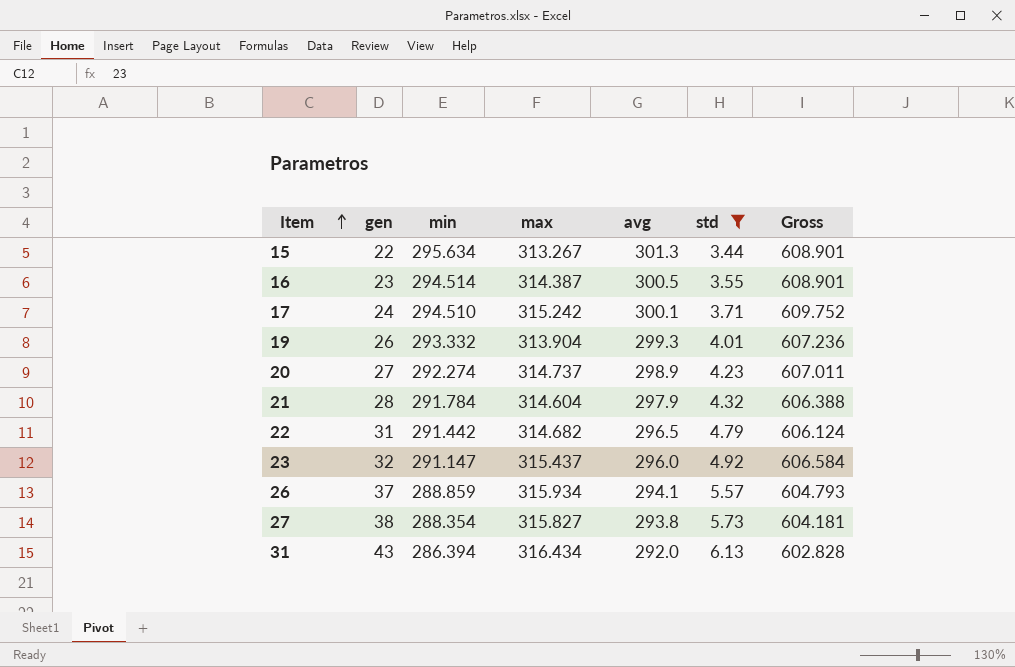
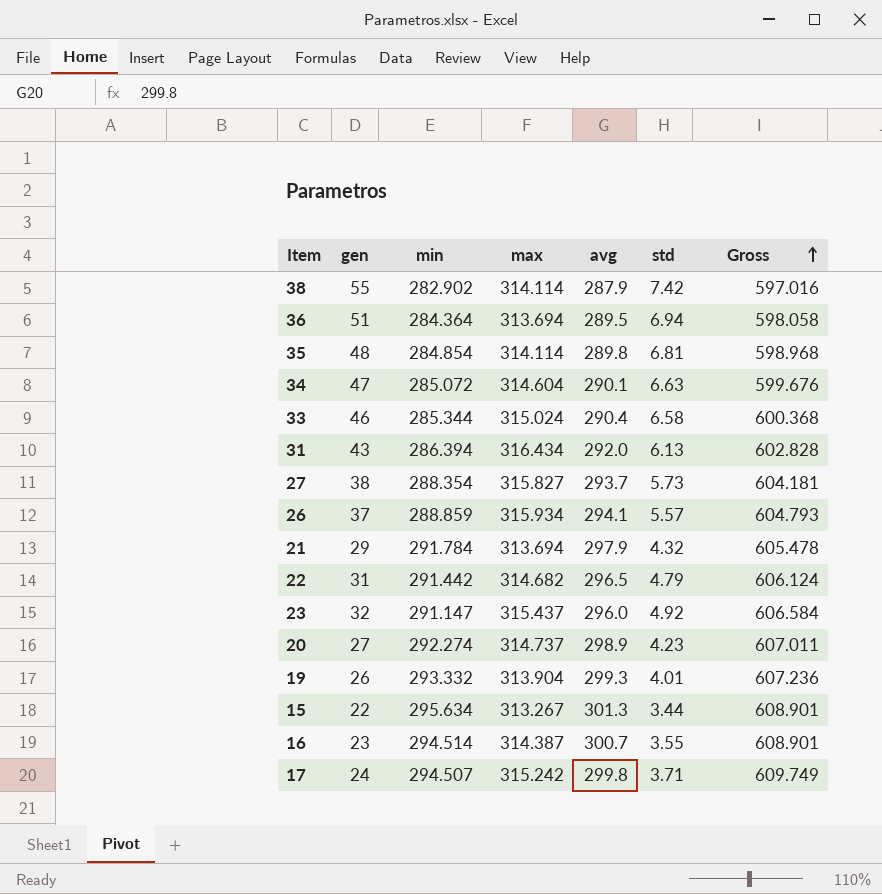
filter: std <= 6.13 -> none
row order: Item ascending -> Gross ascending
27 | avg: 293.8 -> 293.7
21 | gen: 28 -> 29
21 | max: 314.604 -> 313.694
21 | Gross: 606.388 -> 605.478
16 | avg: 300.5 -> 300.7
17 | min: 294.510 -> 294.507
17 | avg: 300.1 -> 299.8
17 | Gross: 609.752 -> 609.749

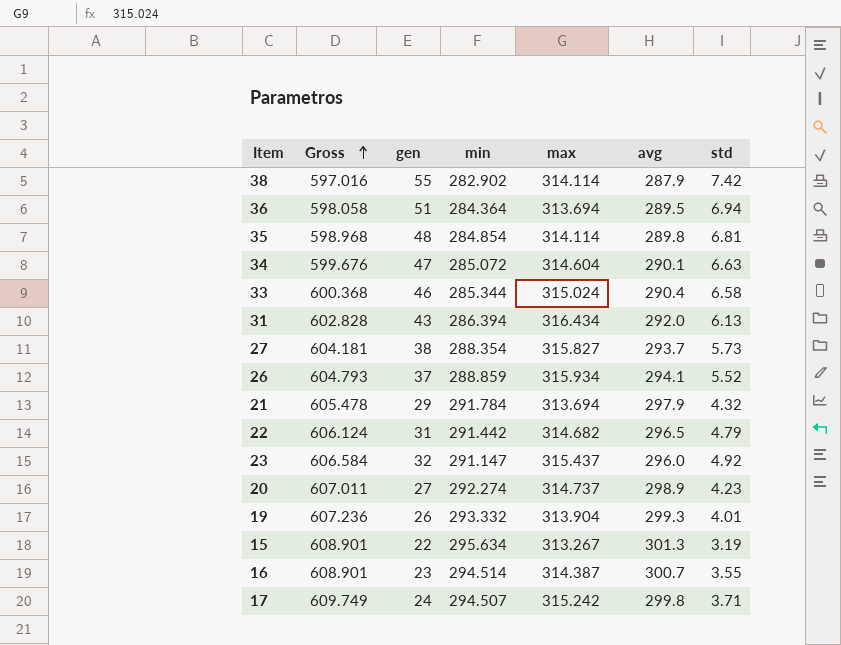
column Gross | position: 7 -> 2
26 | std: 5.57 -> 5.52
15 | std: 3.44 -> 3.19

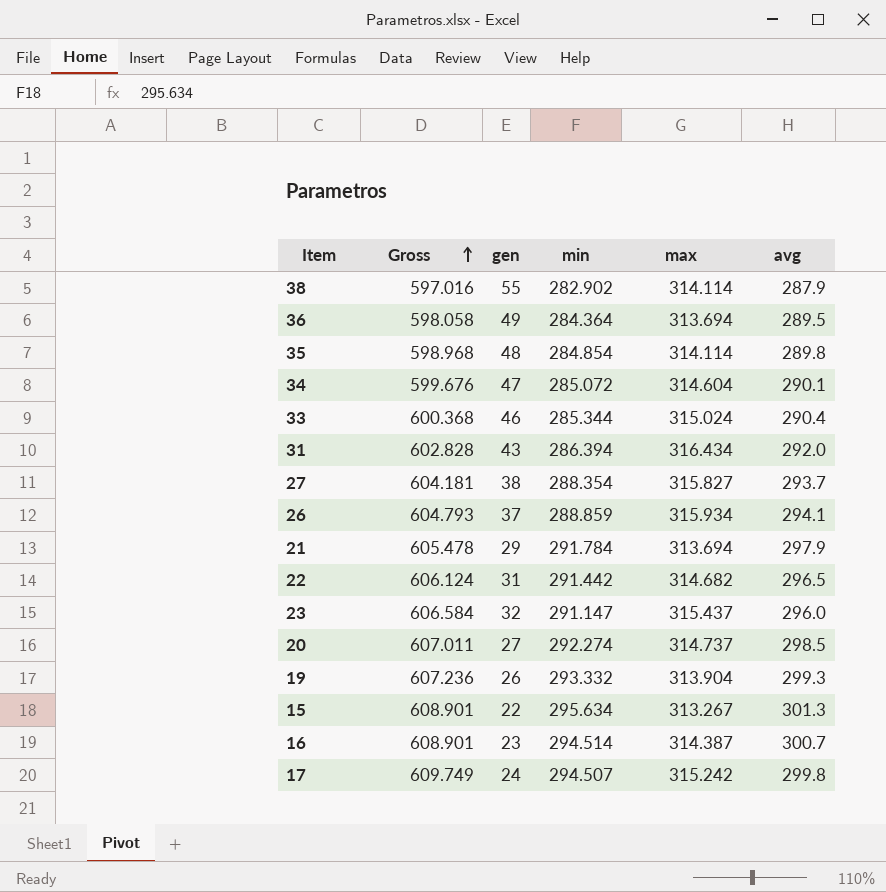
column std | position: 7 -> none
36 | gen: 51 -> 49
20 | avg: 298.9 -> 298.5

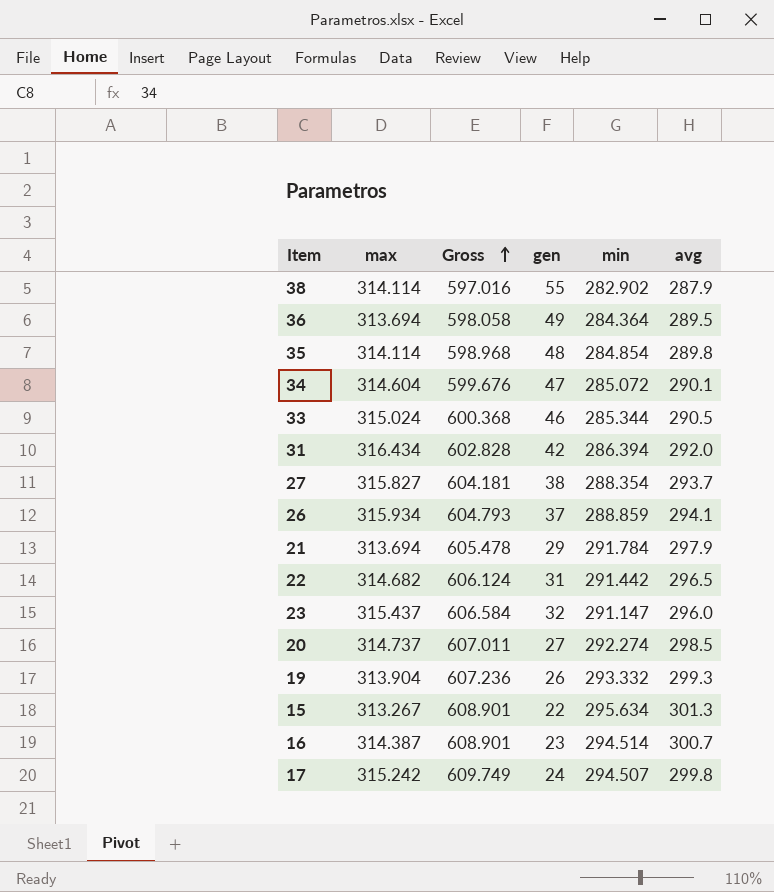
column max | position: 5 -> 2
33 | avg: 290.4 -> 290.5
31 | gen: 43 -> 42

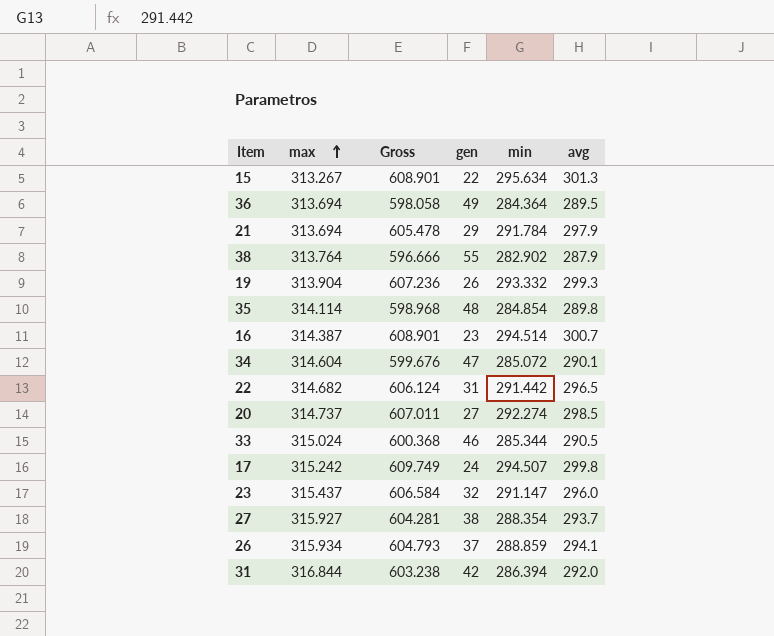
row order: Gross ascending -> max ascending
38 | max: 314.114 -> 313.764
38 | Gross: 597.016 -> 596.666
27 | max: 315.827 -> 315.927
27 | Gross: 604.181 -> 604.281
31 | max: 316.434 -> 316.844
31 | Gross: 602.828 -> 603.238

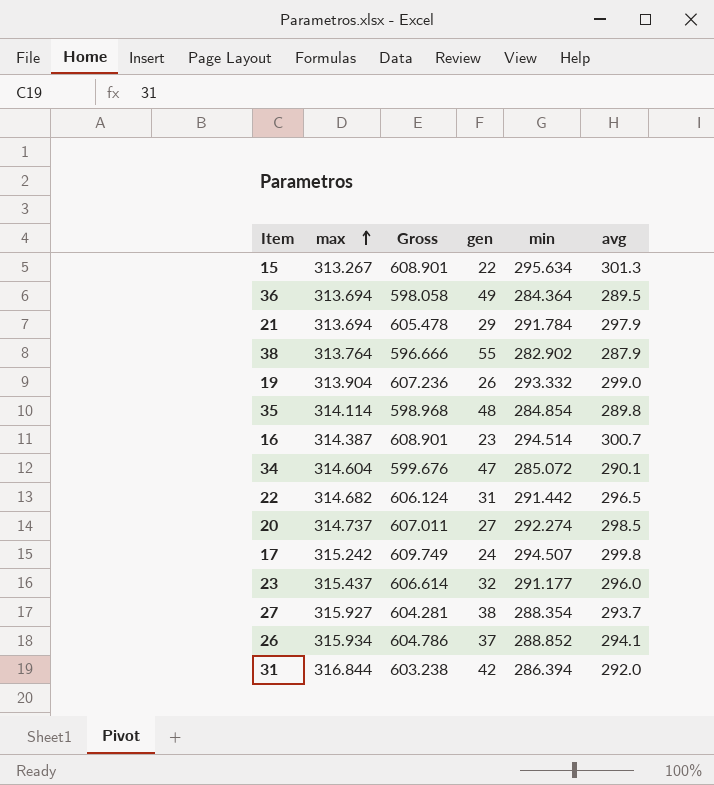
row 33: 315.024 | 600.368 | 46 | 285.344 | 290.5 -> none
19 | avg: 299.3 -> 299.0
23 | Gross: 606.584 -> 606.614
23 | min: 291.147 -> 291.177
26 | Gross: 604.793 -> 604.786
26 | min: 288.859 -> 288.852

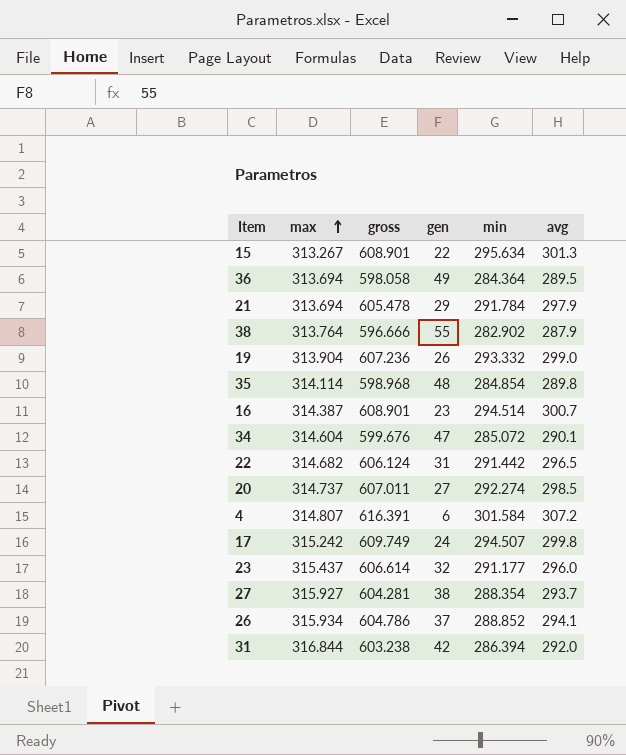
column name: Gross -> gross
row 4: none -> 314.807 | 616.391 | 6 | 301.584 | 307.2

